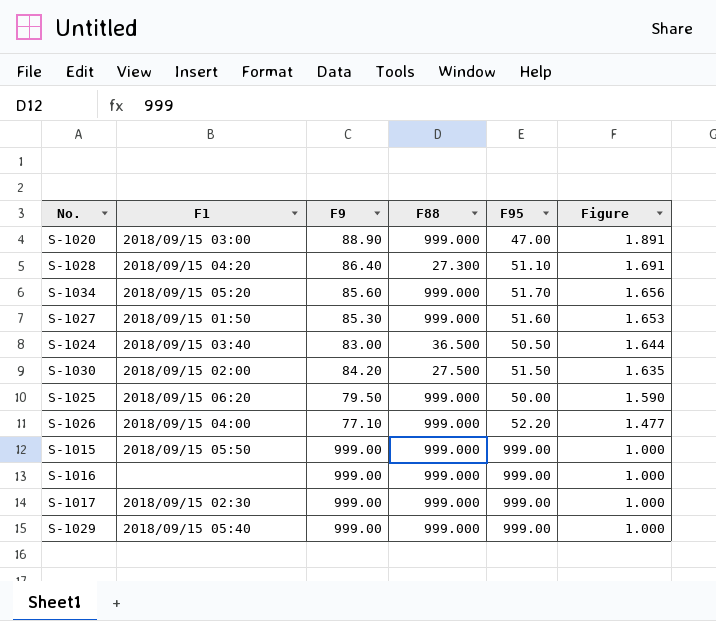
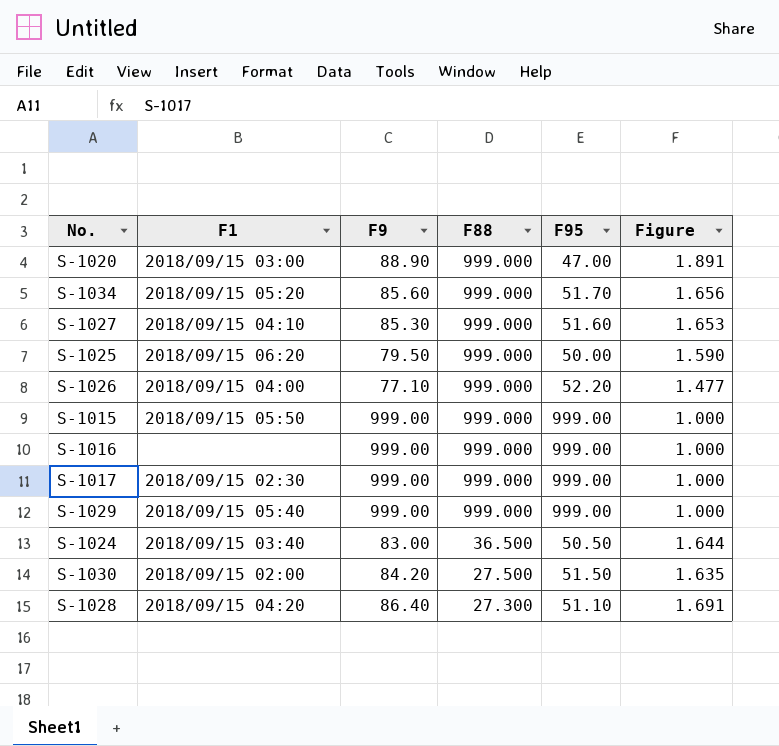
row order: Figure descending -> F88 descending
S-1027 | F1: 2018/09/15 01:50 -> 2018/09/15 04:10

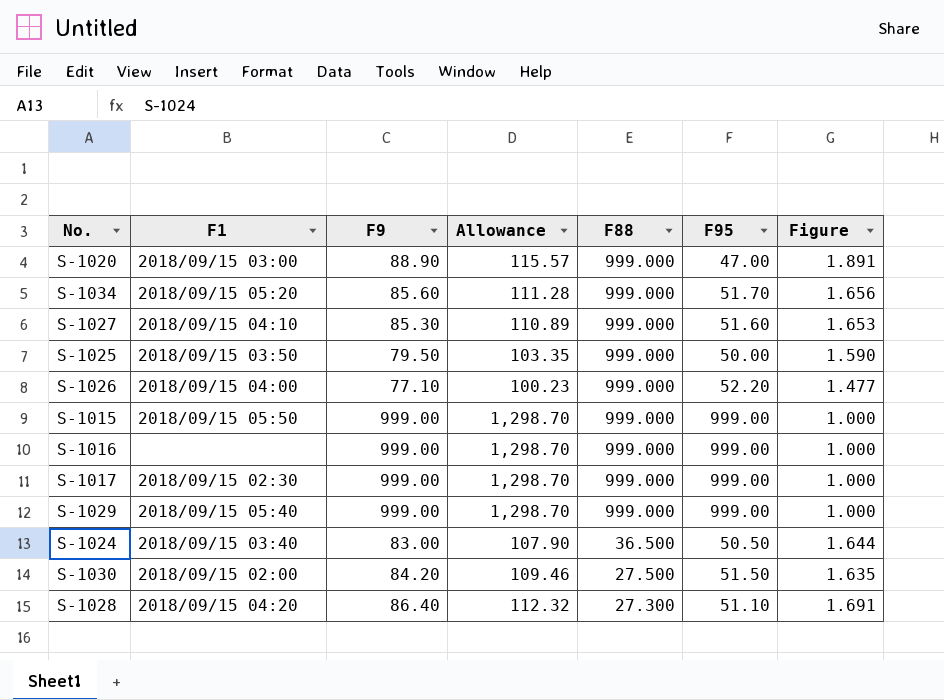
column Allowance | formula: none -> [F9] * 1.3
S-1025 | F1: 2018/09/15 06:20 -> 2018/09/15 03:50

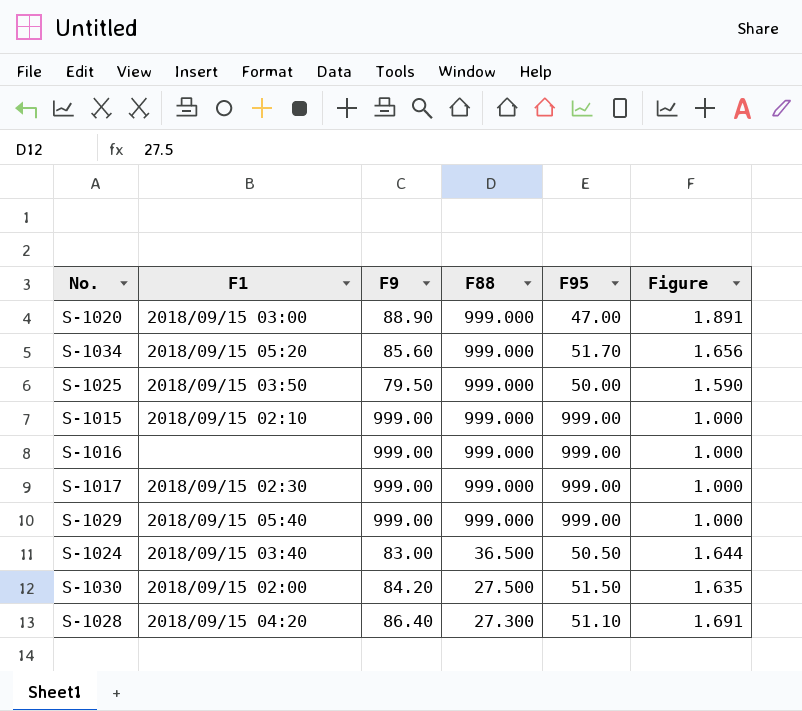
column Allowance | formula: [F9] * 1.3 -> none
row S-1027: 2018/09/15 04:10 | 85.30 | 110.89 | 999.000 | 51.60 | 1.653 -> none
row S-1026: 2018/09/15 04:00 | 77.10 | 100.23 | 999.000 | 52.20 | 1.477 -> none
S-1015 | F1: 2018/09/15 05:50 -> 2018/09/15 02:10

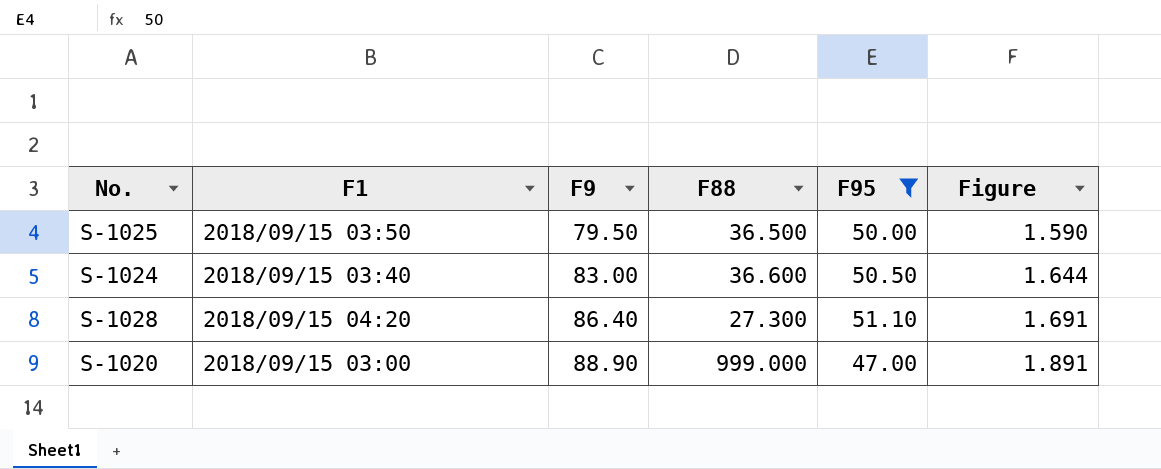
filter: none -> F95 <= 51.10
row order: F88 descending -> F9 ascending
S-1025 | F88: 999.000 -> 36.500
S-1024 | F88: 36.500 -> 36.600

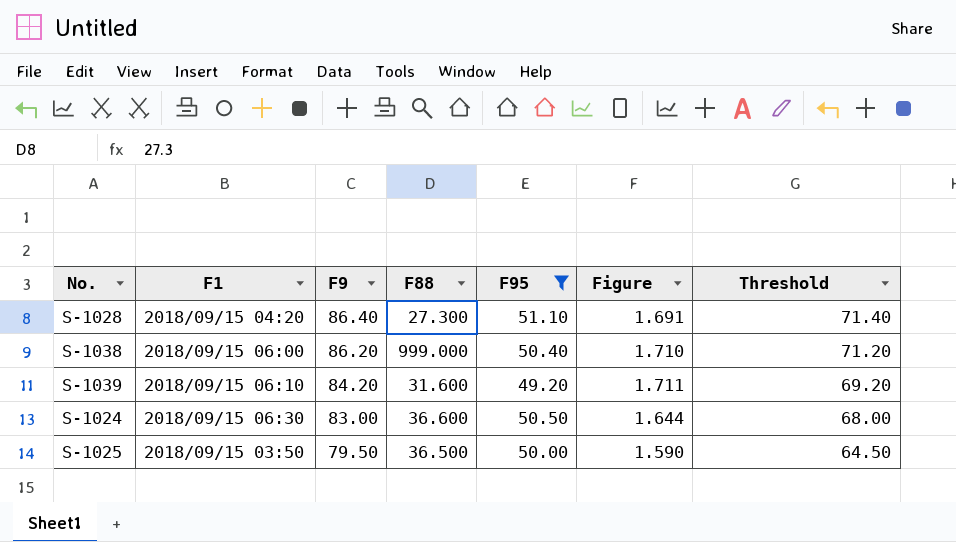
row order: F9 ascending -> F9 descending
column Threshold | formula: none -> [F9] - 15
row S-1020: 2018/09/15 03:00 | 88.90 | 999.000 | 47.00 | 1.891 -> none
row S-1038: none -> 2018/09/15 06:00 | 86.20 | 999.000 | 50.40 | 1.710 | 71.20
row S-1039: none -> 2018/09/15 06:10 | 84.20 | 31.600 | 49.20 | 1.711 | 69.20
S-1024 | F1: 2018/09/15 03:40 -> 2018/09/15 06:30

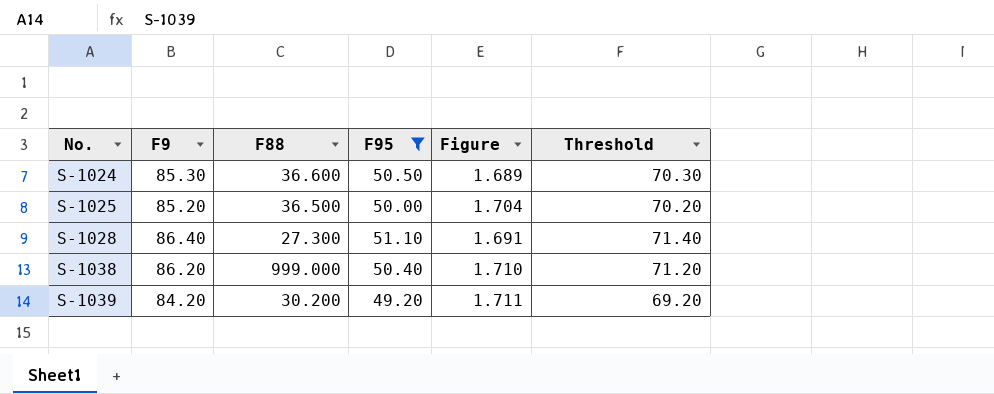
row order: F9 descending -> No. ascending
column F1 | position: 2 -> none
S-1024 | F9: 83.00 -> 85.30
S-1024 | Figure: 1.644 -> 1.689
S-1024 | Threshold: 68.00 -> 70.30
S-1025 | F9: 79.50 -> 85.20
S-1025 | Figure: 1.590 -> 1.704
S-1025 | Threshold: 64.50 -> 70.20
S-1039 | F88: 31.600 -> 30.200

